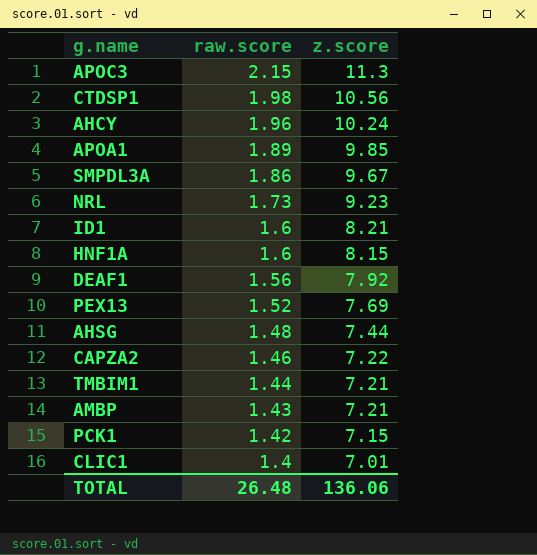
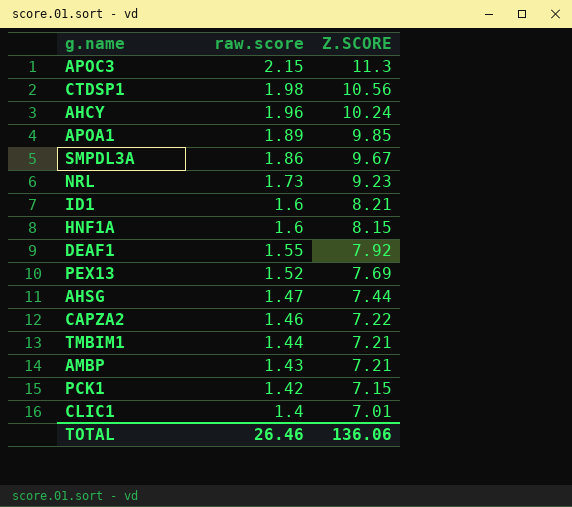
column name: z.score -> Z.SCORE
DEAF1 | raw.score: 1.56 -> 1.55
AHSG | raw.score: 1.48 -> 1.47
TOTAL | raw.score: 26.48 -> 26.46

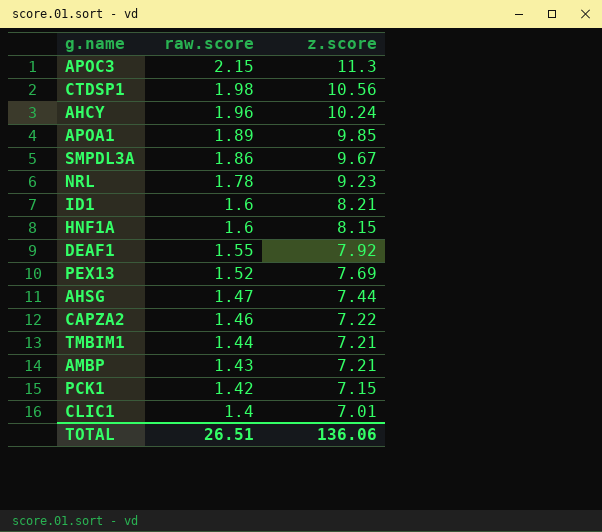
column name: Z.SCORE -> z.score
NRL | raw.score: 1.73 -> 1.78
TOTAL | raw.score: 26.46 -> 26.51

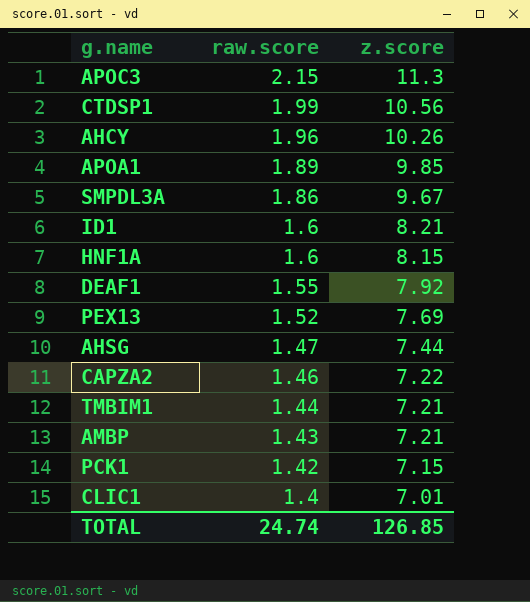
row NRL: 1.78 | 9.23 -> none
CTDSP1 | raw.score: 1.98 -> 1.99
AHCY | z.score: 10.24 -> 10.26
TOTAL | raw.score: 26.51 -> 24.74
TOTAL | z.score: 136.06 -> 126.85

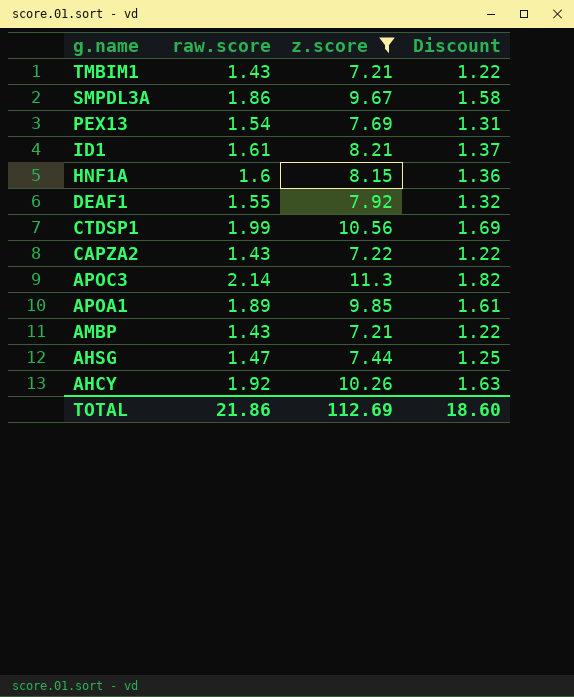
filter: none -> z.score >= 7.21
row order: raw.score descending -> g.name descending
column Discount | formula: none -> [raw.score] * 0.85
TMBIM1 | raw.score: 1.44 -> 1.43
PEX13 | raw.score: 1.52 -> 1.54
ID1 | raw.score: 1.6 -> 1.61
CAPZA2 | raw.score: 1.46 -> 1.43
APOC3 | raw.score: 2.15 -> 2.14
AHCY | raw.score: 1.96 -> 1.92
TOTAL | raw.score: 24.74 -> 21.86
TOTAL | z.score: 126.85 -> 112.69

